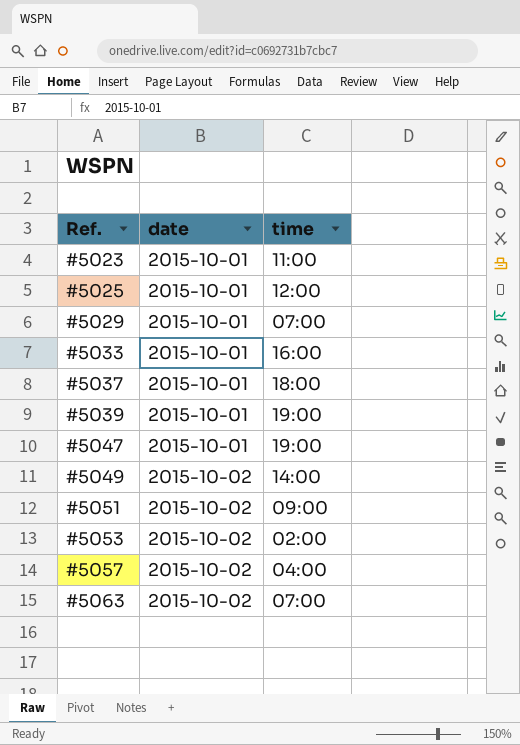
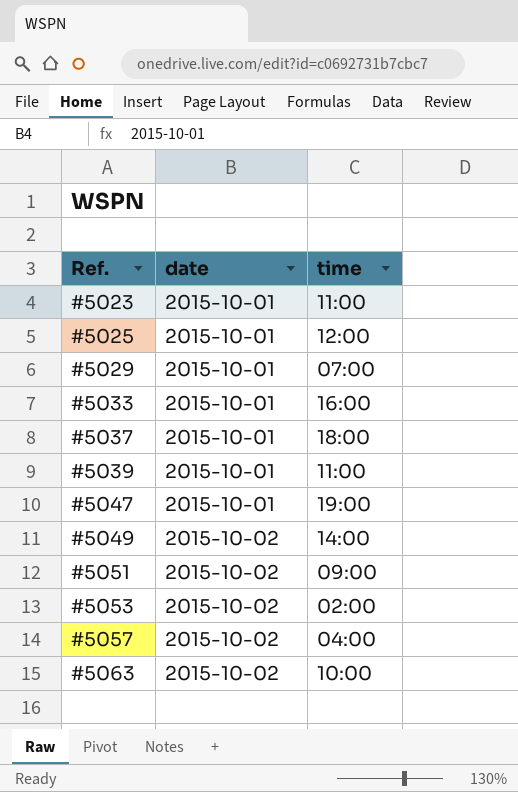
#5039 | time: 19:00 -> 11:00
#5063 | time: 07:00 -> 10:00

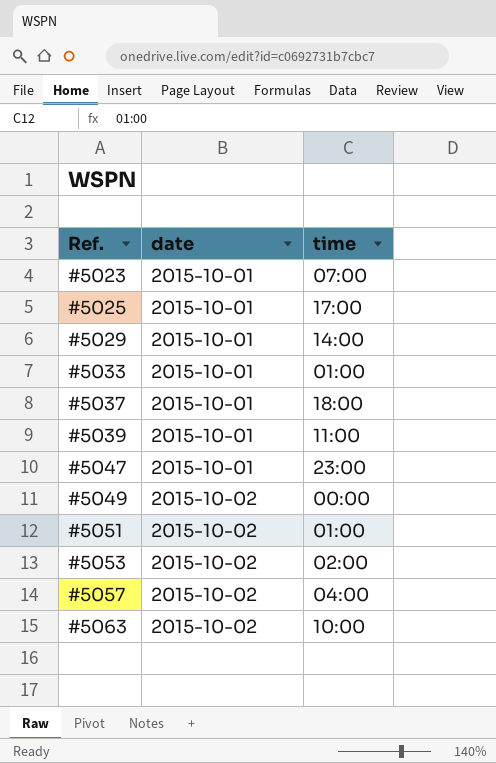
#5023 | time: 11:00 -> 07:00
#5025 | time: 12:00 -> 17:00
#5029 | time: 07:00 -> 14:00
#5033 | time: 16:00 -> 01:00
#5047 | time: 19:00 -> 23:00
#5049 | time: 14:00 -> 00:00
#5051 | time: 09:00 -> 01:00

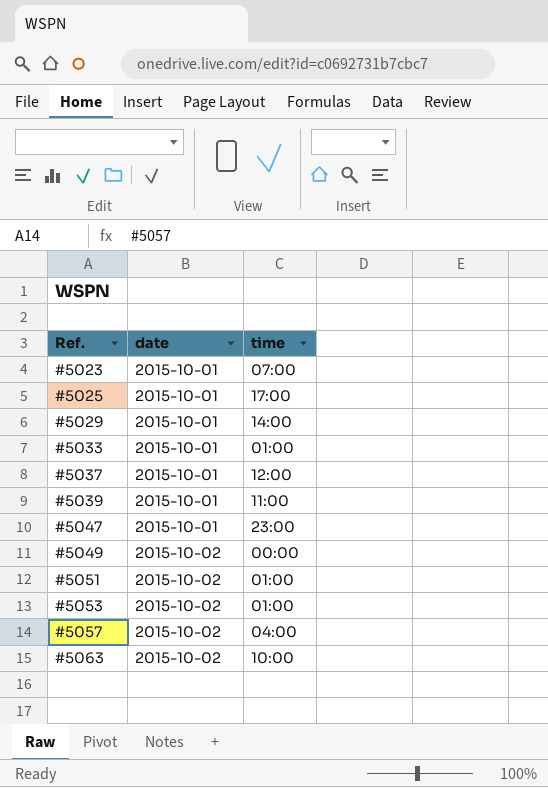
#5037 | time: 18:00 -> 12:00
#5053 | time: 02:00 -> 01:00

